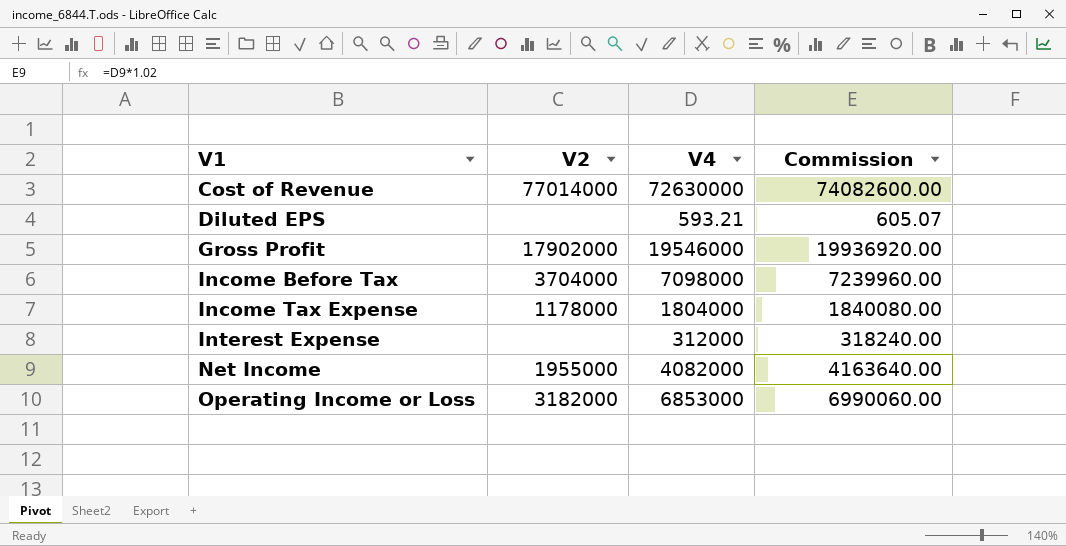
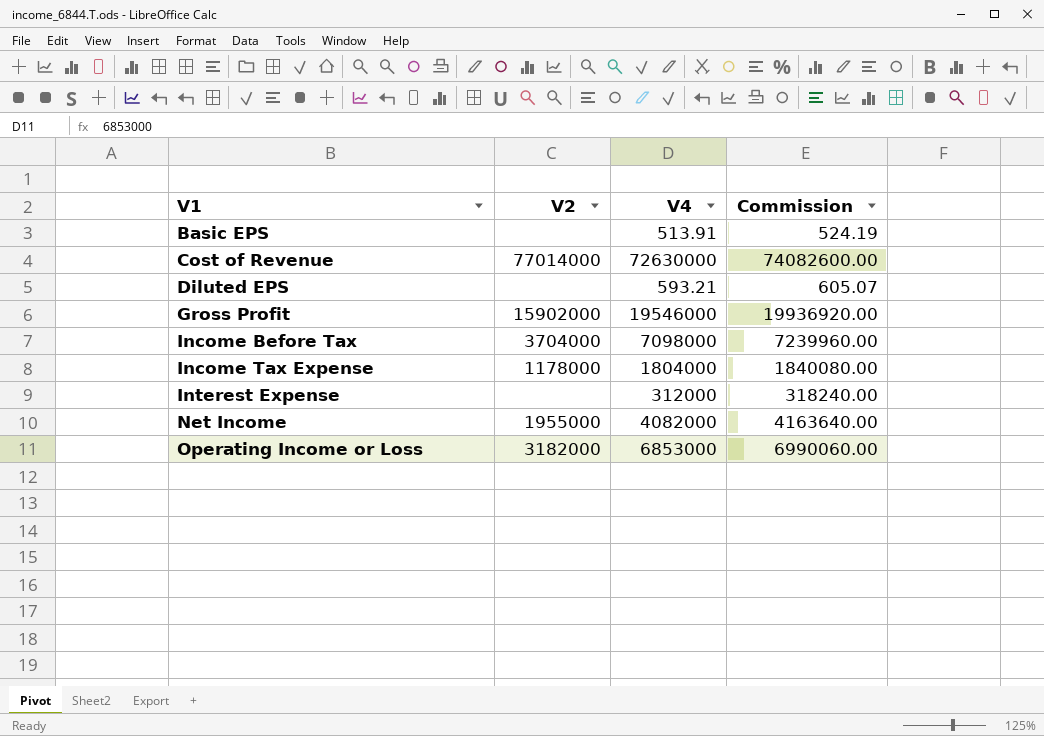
row Basic EPS: none -> none | 513.91 | 524.19
Gross Profit | V2: 17902000 -> 15902000

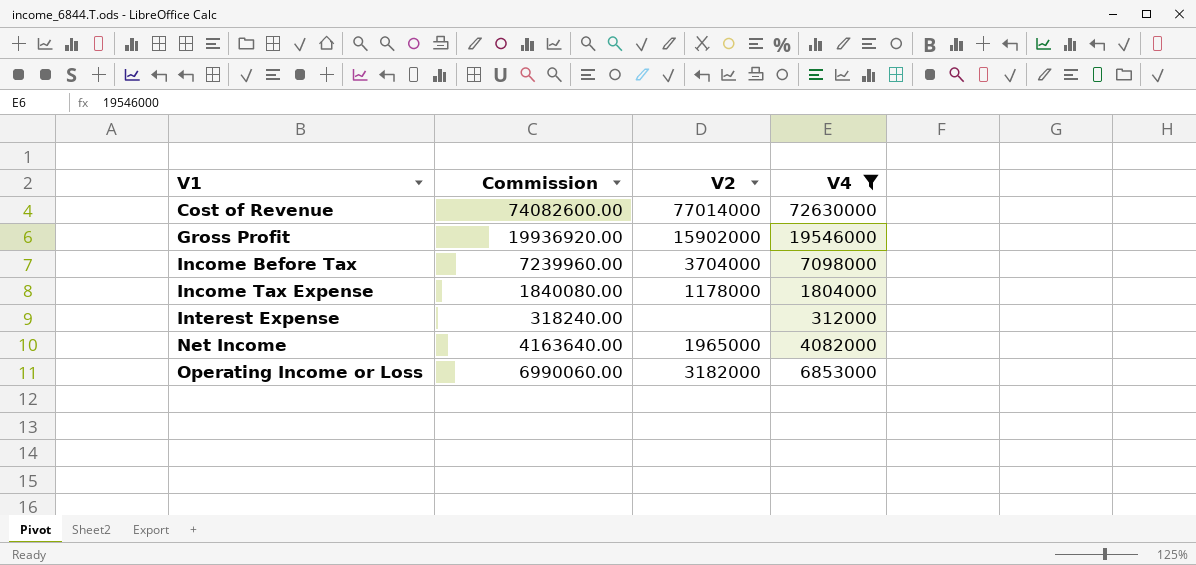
filter: none -> V4 >= 312000
column Commission | position: 4 -> 2
Net Income | V2: 1955000 -> 1965000

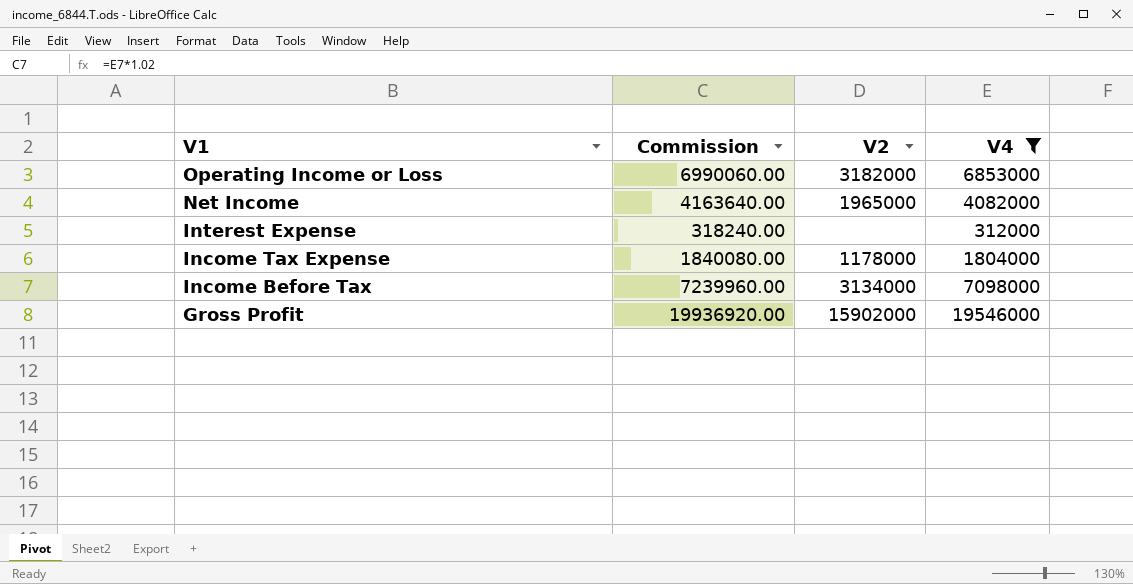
row order: V1 ascending -> V1 descending
row Cost of Revenue: 74082600.00 | 77014000 | 72630000 -> none
Income Before Tax | V2: 3704000 -> 3134000

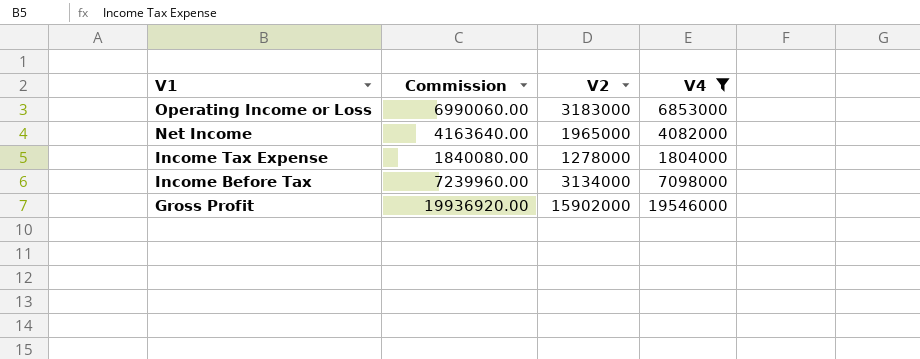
row Interest Expense: 318240.00 | none | 312000 -> none
Operating Income or Loss | V2: 3182000 -> 3183000
Income Tax Expense | V2: 1178000 -> 1278000

